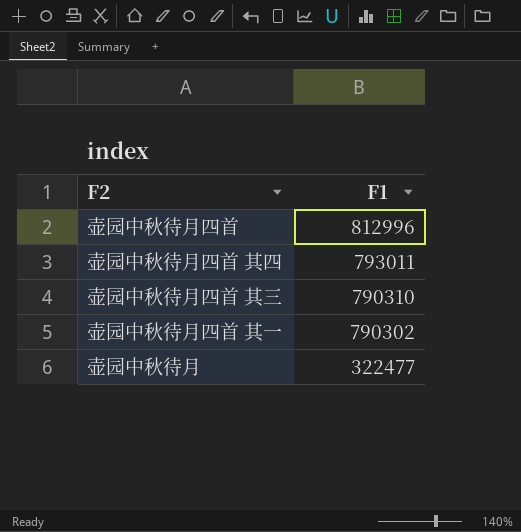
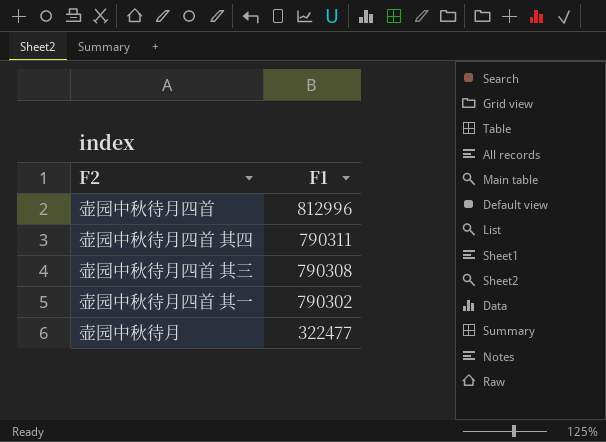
壶园中秋待月四首 其四 | F1: 793011 -> 790311
壶园中秋待月四首 其三 | F1: 790310 -> 790308

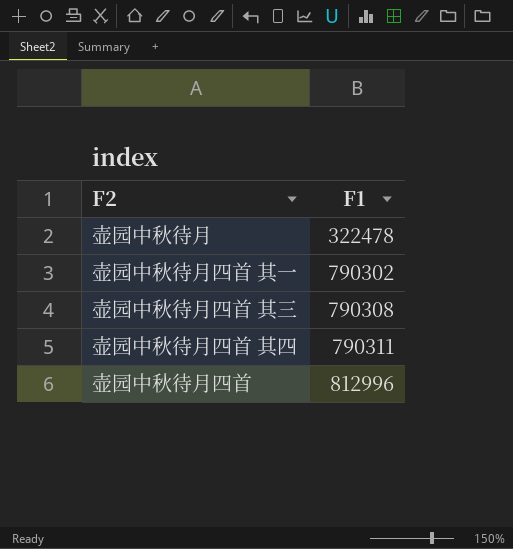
row order: F1 descending -> F1 ascending
壶园中秋待月 | F1: 322477 -> 322478

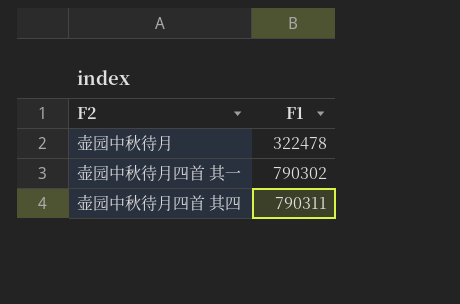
row 壶园中秋待月四首 其三: 790308 -> none
row 壶园中秋待月四首: 812996 -> none

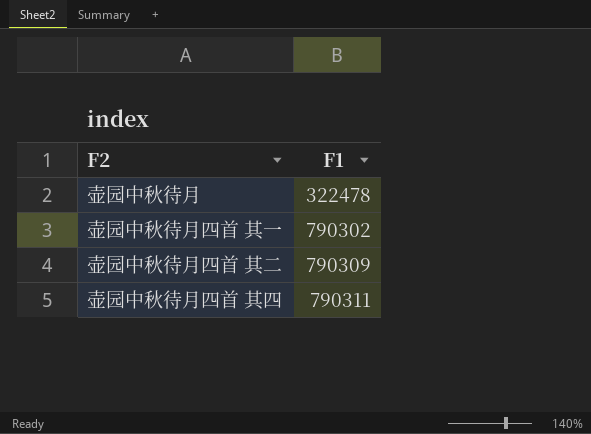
row 壶园中秋待月四首 其二: none -> 790309

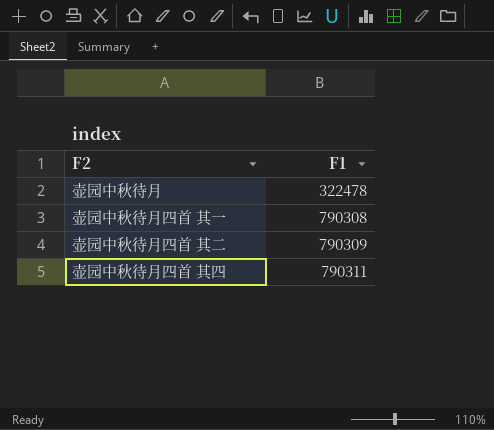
壶园中秋待月四首 其一 | F1: 790302 -> 790308

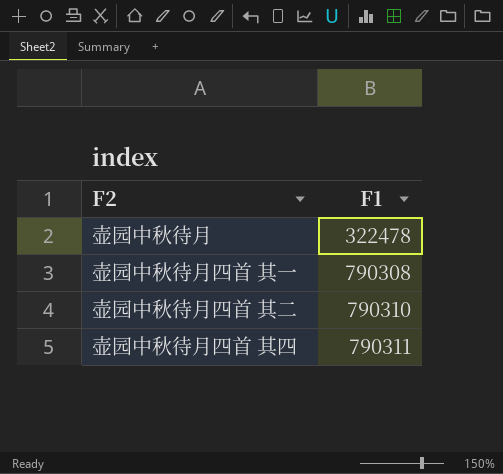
壶园中秋待月四首 其二 | F1: 790309 -> 790310

